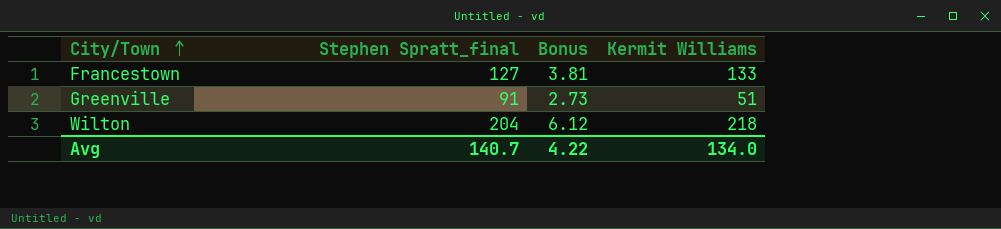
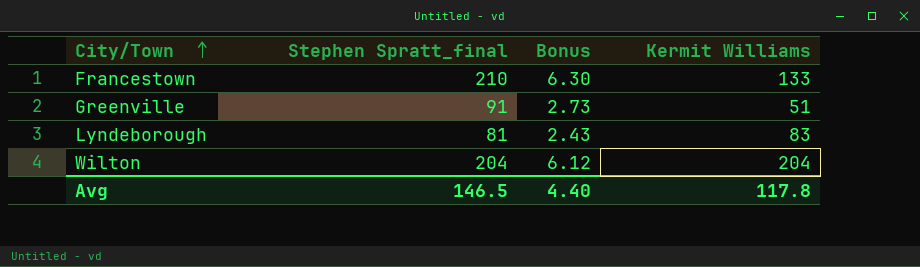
Francestown | Stephen Spratt_final: 127 -> 210
Francestown | Bonus: 3.81 -> 6.30
row Lyndeborough: none -> 81 | 2.43 | 83
Wilton | Kermit Williams: 218 -> 204
Avg | Stephen Spratt_final: 140.7 -> 146.5
Avg | Bonus: 4.22 -> 4.40
Avg | Kermit Williams: 134.0 -> 117.8

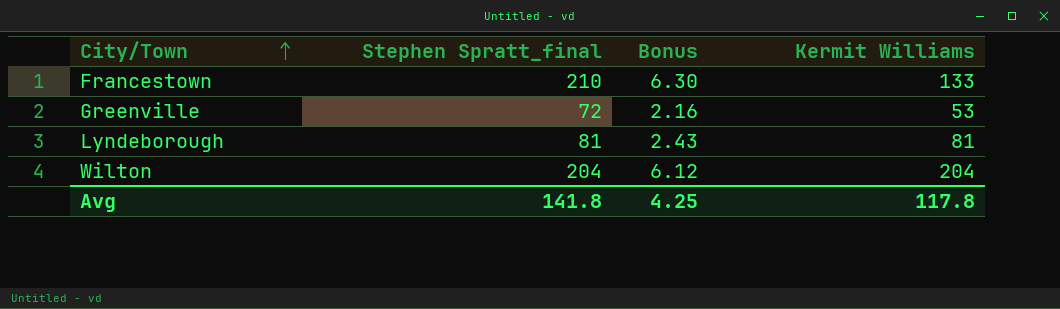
Greenville | Stephen Spratt_final: 91 -> 72
Greenville | Bonus: 2.73 -> 2.16
Greenville | Kermit Williams: 51 -> 53
Lyndeborough | Kermit Williams: 83 -> 81
Avg | Stephen Spratt_final: 146.5 -> 141.8
Avg | Bonus: 4.40 -> 4.25

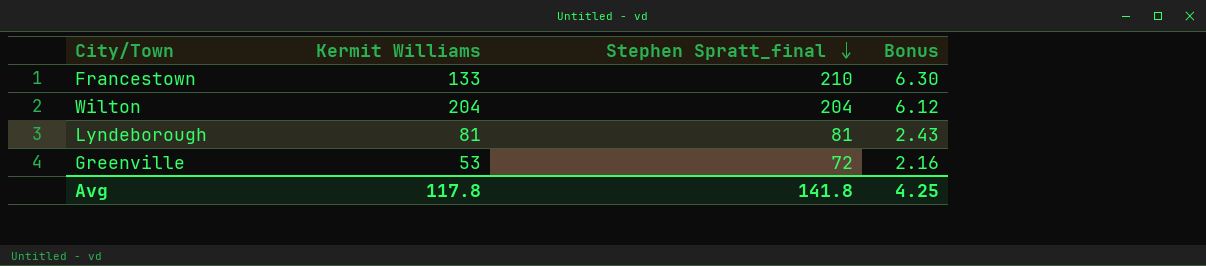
row order: City/Town ascending -> Stephen Spratt_final descending
column Kermit Williams | position: 4 -> 2

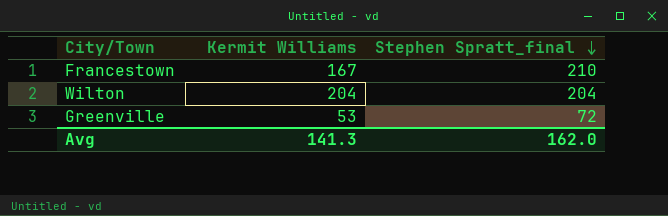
column Bonus | formula: [Stephen Spratt_final] * 0.03 -> none
row Lyndeborough: 81 | 81 | 2.43 -> none
Francestown | Kermit Williams: 133 -> 167
Avg | Kermit Williams: 117.8 -> 141.3
Avg | Stephen Spratt_final: 141.8 -> 162.0

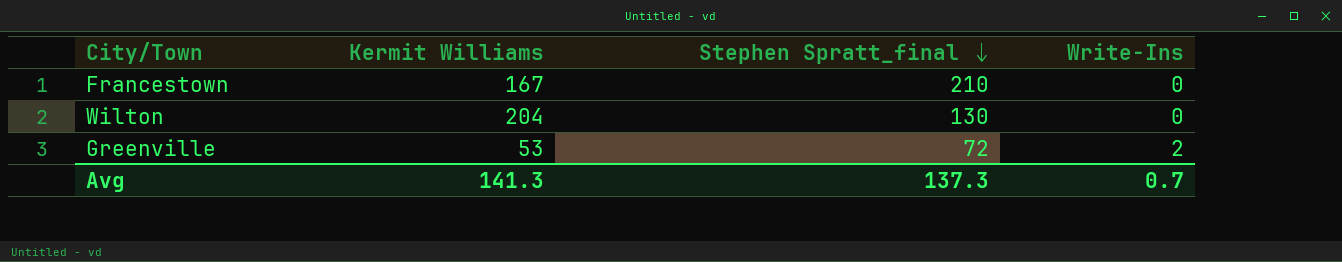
column Write-Ins | position: none -> 4
Wilton | Stephen Spratt_final: 204 -> 130
Avg | Stephen Spratt_final: 162.0 -> 137.3

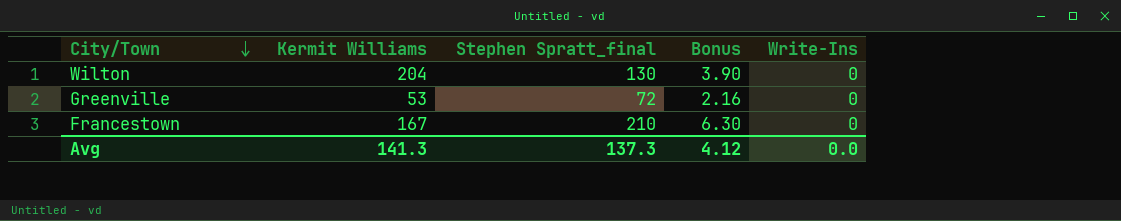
row order: Stephen Spratt_final descending -> City/Town descending
column Bonus | formula: none -> [Stephen Spratt_final] * 0.03
Greenville | Write-Ins: 2 -> 0
Avg | Write-Ins: 0.7 -> 0.0

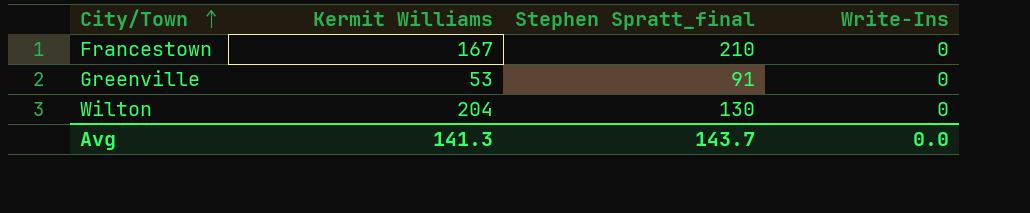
row order: City/Town descending -> City/Town ascending
column Bonus | formula: [Stephen Spratt_final] * 0.03 -> none
Greenville | Stephen Spratt_final: 72 -> 91
Avg | Stephen Spratt_final: 137.3 -> 143.7

